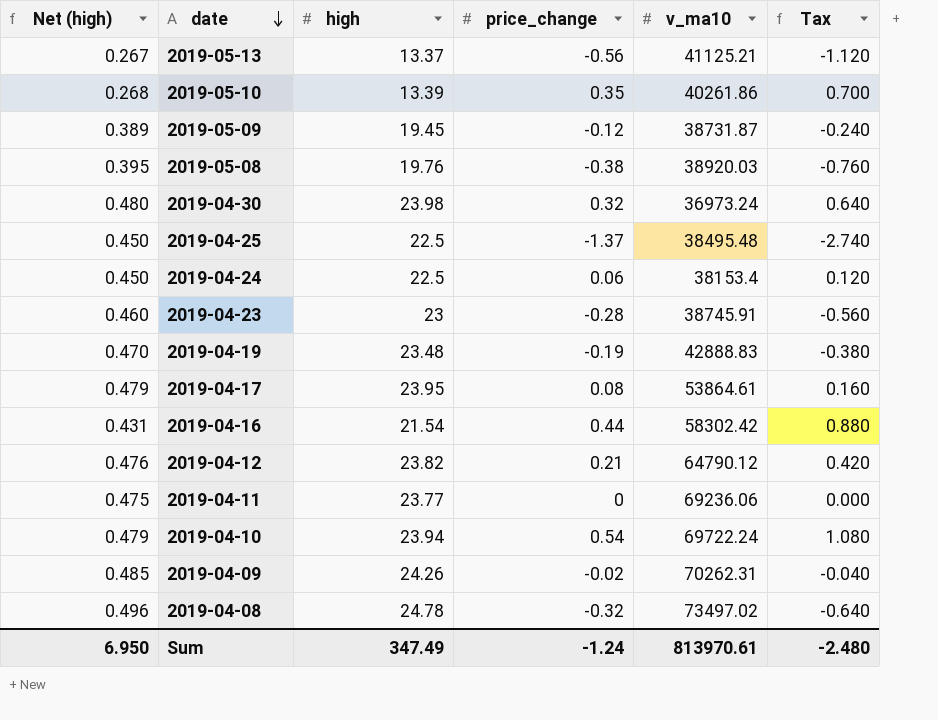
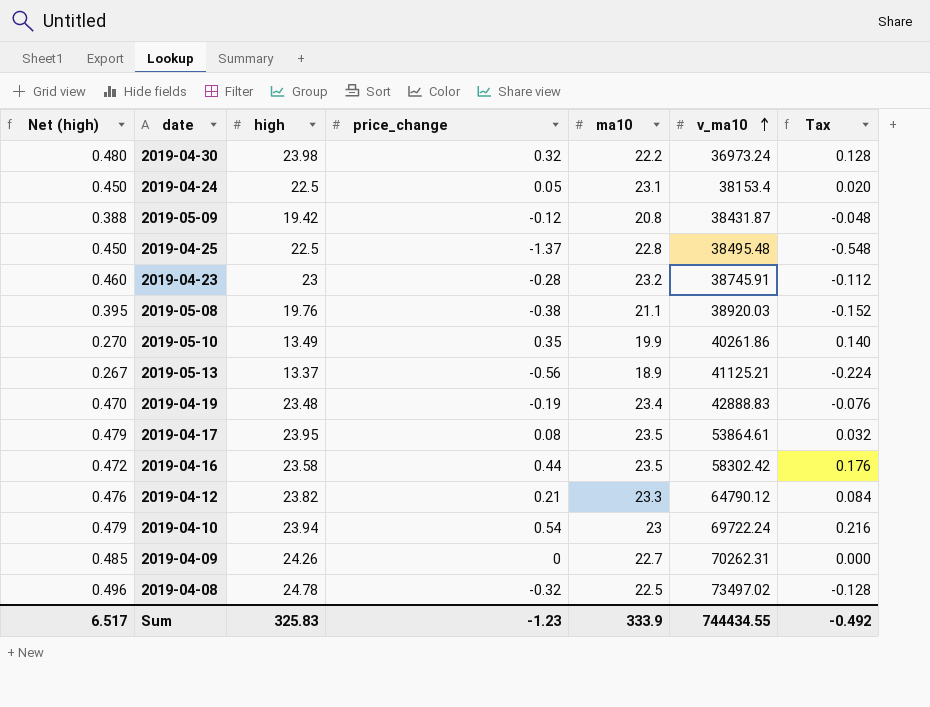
row order: date descending -> v_ma10 ascending
column ma10 | position: none -> 5
column Tax | formula: [price_change] * 2 -> [price_change] * 0.4
row 2019-04-11: 0.475 | 23.77 | 0 | 69236.06 | 0.000 -> none
2019-04-24 | price_change: 0.06 -> 0.05
2019-05-09 | Net (high): 0.389 -> 0.388
2019-05-09 | high: 19.45 -> 19.42
2019-05-09 | v_ma10: 38731.87 -> 38431.87
2019-05-10 | Net (high): 0.268 -> 0.270
2019-05-10 | high: 13.39 -> 13.49
2019-04-16 | Net (high): 0.431 -> 0.472
2019-04-16 | high: 21.54 -> 23.58
2019-04-09 | price_change: -0.02 -> 0
Sum | Net (high): 6.950 -> 6.517
Sum | high: 347.49 -> 325.83
Sum | price_change: -1.24 -> -1.23
Sum | v_ma10: 813970.61 -> 744434.55
Sum | Tax: -2.480 -> -0.492

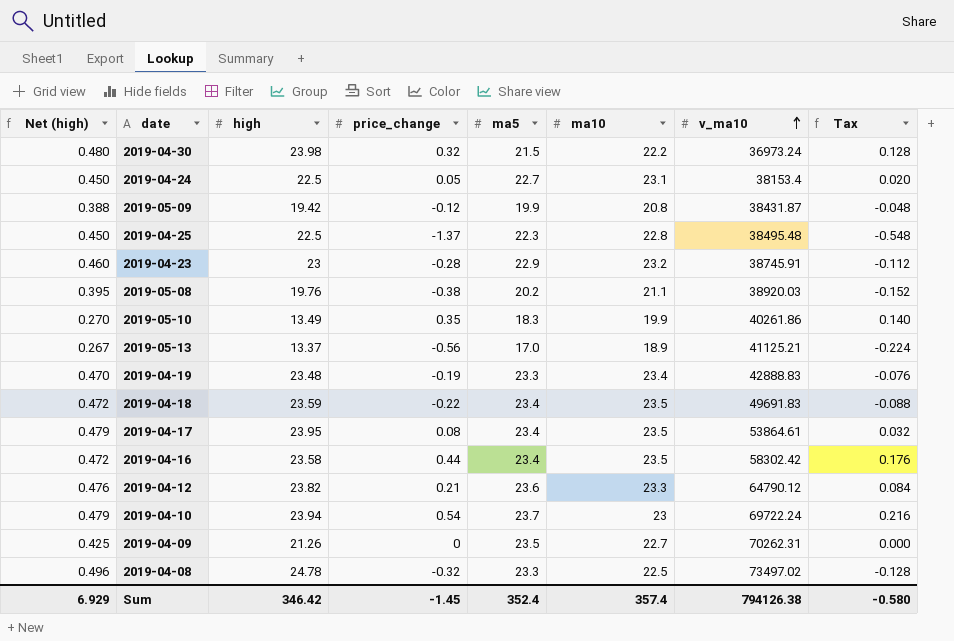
column ma5 | position: none -> 5
row 2019-04-18: none -> 0.472 | 23.59 | -0.22 | 23.4 | 23.5 | 49691.83 | -0.088
2019-04-09 | Net (high): 0.485 -> 0.425
2019-04-09 | high: 24.26 -> 21.26
Sum | Net (high): 6.517 -> 6.929
Sum | high: 325.83 -> 346.42
Sum | price_change: -1.23 -> -1.45
Sum | ma10: 333.9 -> 357.4
Sum | v_ma10: 744434.55 -> 794126.38
Sum | Tax: -0.492 -> -0.580

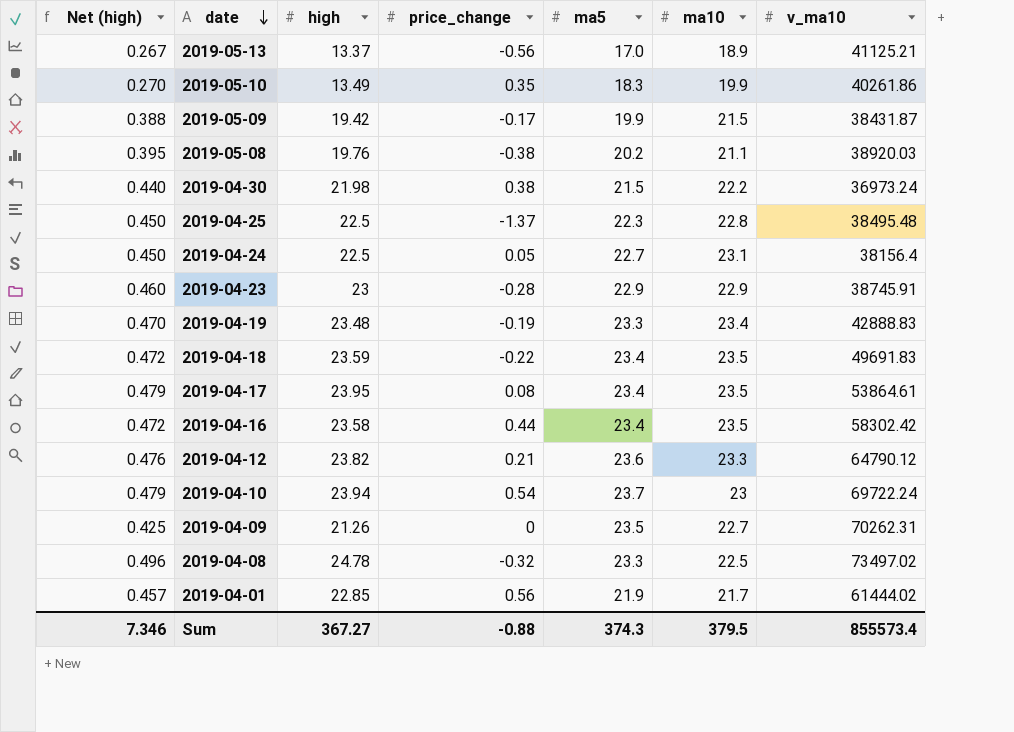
row order: v_ma10 ascending -> date descending
column Tax | formula: [price_change] * 0.4 -> none
2019-05-09 | price_change: -0.12 -> -0.17
2019-05-09 | ma10: 20.8 -> 21.5
2019-04-30 | Net (high): 0.480 -> 0.440
2019-04-30 | high: 23.98 -> 21.98
2019-04-30 | price_change: 0.32 -> 0.38
2019-04-24 | v_ma10: 38153.4 -> 38156.4
2019-04-23 | ma10: 23.2 -> 22.9
row 2019-04-01: none -> 0.457 | 22.85 | 0.56 | 21.9 | 21.7 | 61444.02
Sum | Net (high): 6.929 -> 7.346
Sum | high: 346.42 -> 367.27
Sum | price_change: -1.45 -> -0.88
Sum | ma5: 352.4 -> 374.3
Sum | ma10: 357.4 -> 379.5
Sum | v_ma10: 794126.38 -> 855573.4

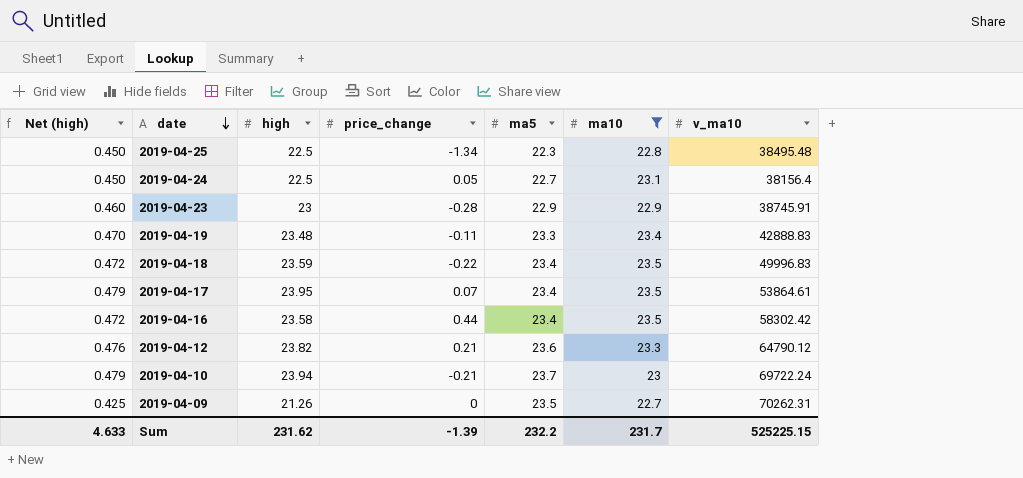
filter: none -> ma10 >= 22.7
2019-04-25 | price_change: -1.37 -> -1.34
2019-04-19 | price_change: -0.19 -> -0.11
2019-04-18 | v_ma10: 49691.83 -> 49996.83
2019-04-17 | price_change: 0.08 -> 0.07
2019-04-10 | price_change: 0.54 -> -0.21
Sum | Net (high): 7.346 -> 4.633
Sum | high: 367.27 -> 231.62
Sum | price_change: -0.88 -> -1.39
Sum | ma5: 374.3 -> 232.2
Sum | ma10: 379.5 -> 231.7
Sum | v_ma10: 855573.4 -> 525225.15

